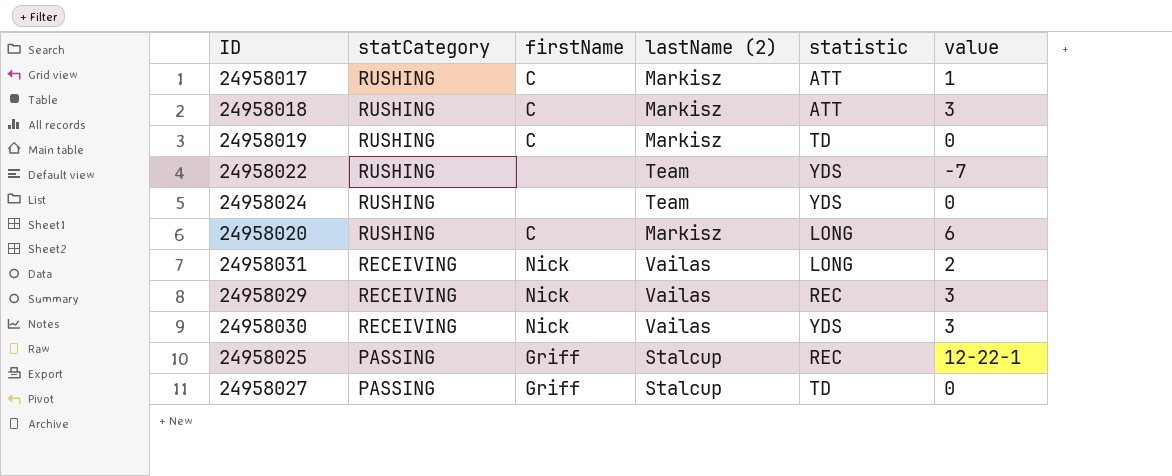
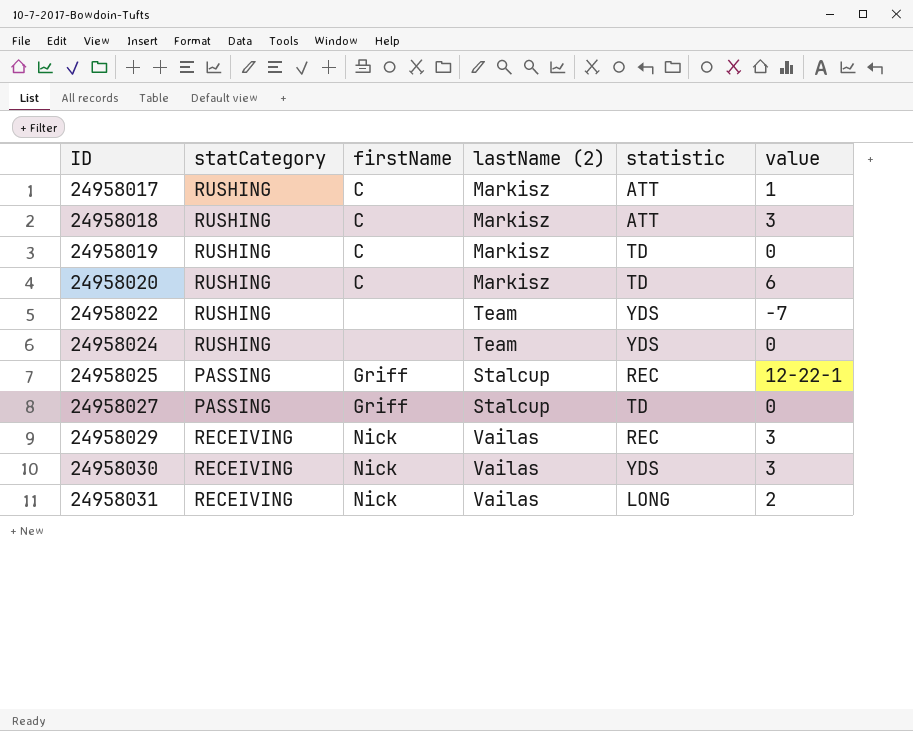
row order: statCategory descending -> ID ascending
24958020 | statistic: LONG -> TD

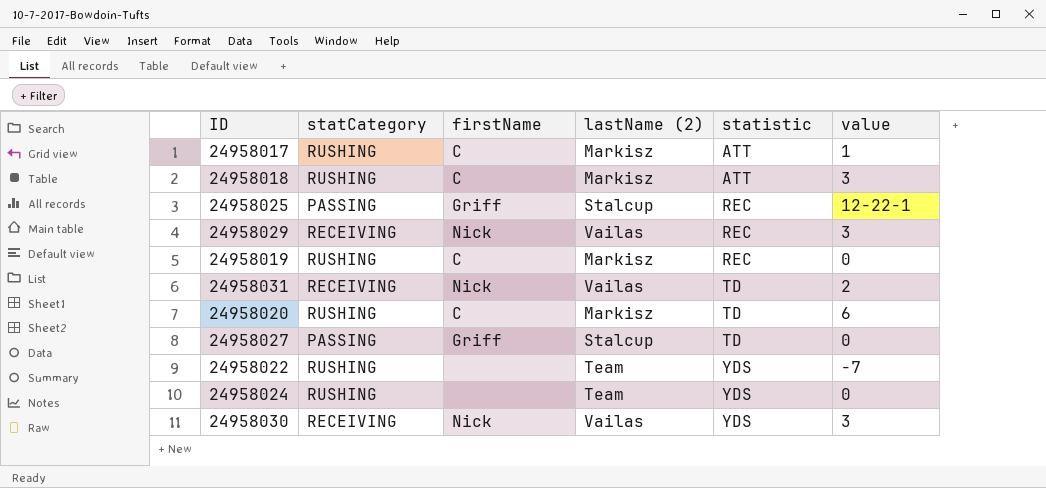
row order: ID ascending -> statistic ascending
24958019 | statistic: TD -> REC
24958031 | statistic: LONG -> TD

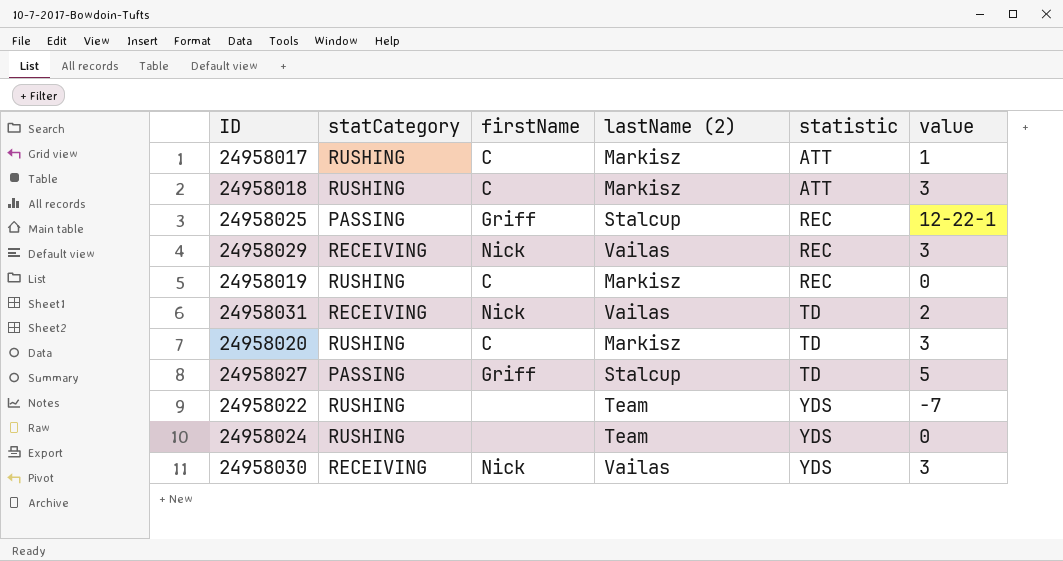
24958020 | value: 6 -> 3
24958027 | value: 0 -> 5

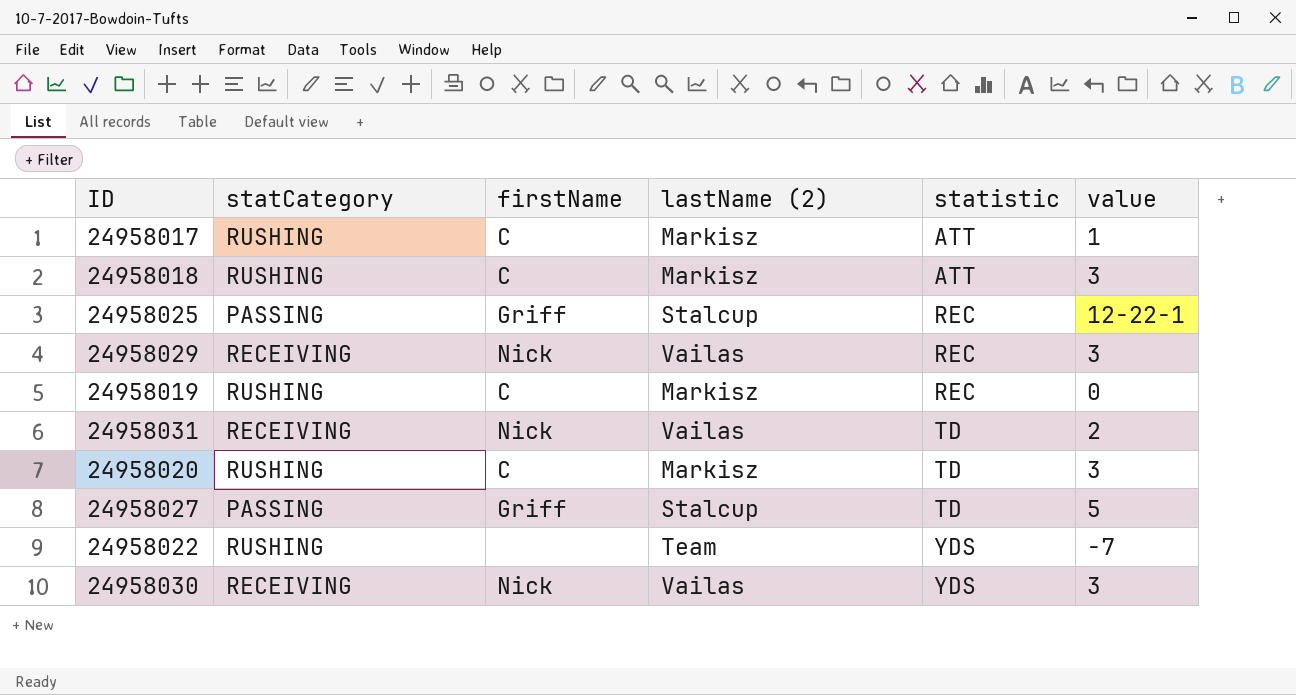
row 24958024: RUSHING | none | Team | YDS | 0 -> none

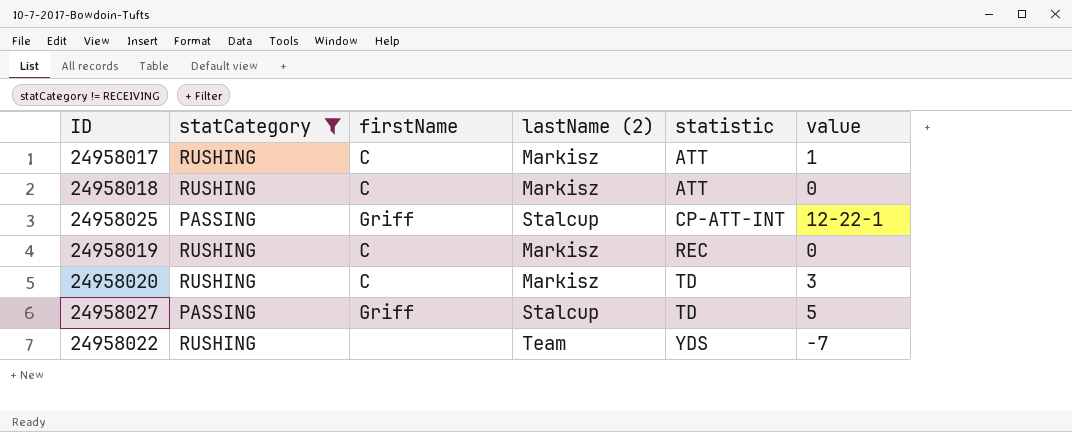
filter: none -> statCategory != RECEIVING
24958018 | value: 3 -> 0
24958025 | statistic: REC -> CP-ATT-INT

